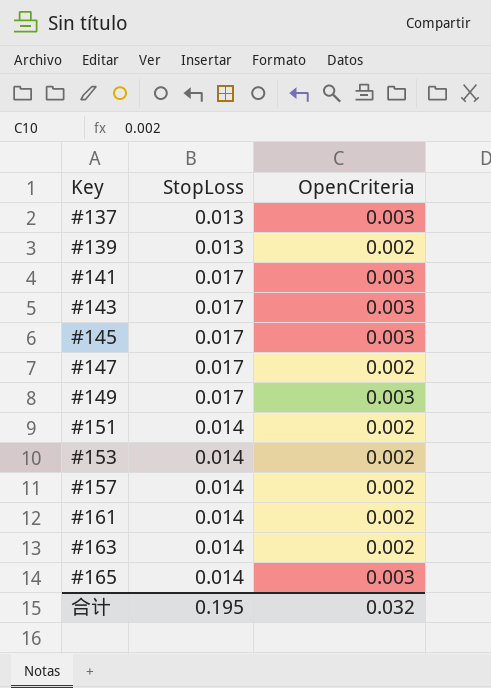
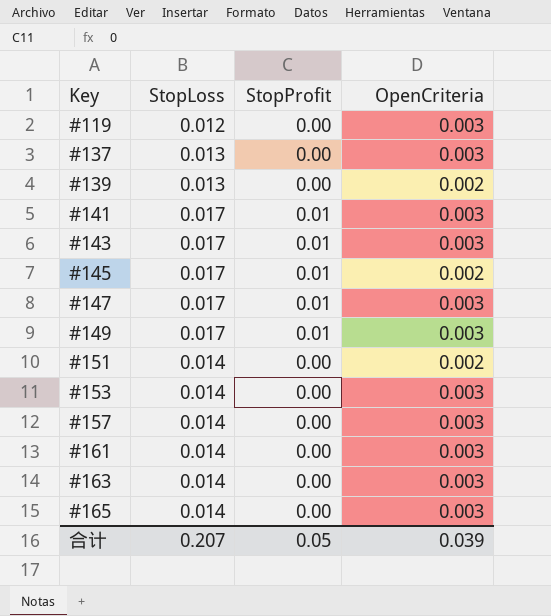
column StopProfit | position: none -> 3
row #119: none -> 0.012 | 0.00 | 0.003
#145 | OpenCriteria: 0.003 -> 0.002
#147 | OpenCriteria: 0.002 -> 0.003
#153 | OpenCriteria: 0.002 -> 0.003
#157 | OpenCriteria: 0.002 -> 0.003
#161 | OpenCriteria: 0.002 -> 0.003
#163 | OpenCriteria: 0.002 -> 0.003
合计 | StopLoss: 0.195 -> 0.207
合计 | OpenCriteria: 0.032 -> 0.039

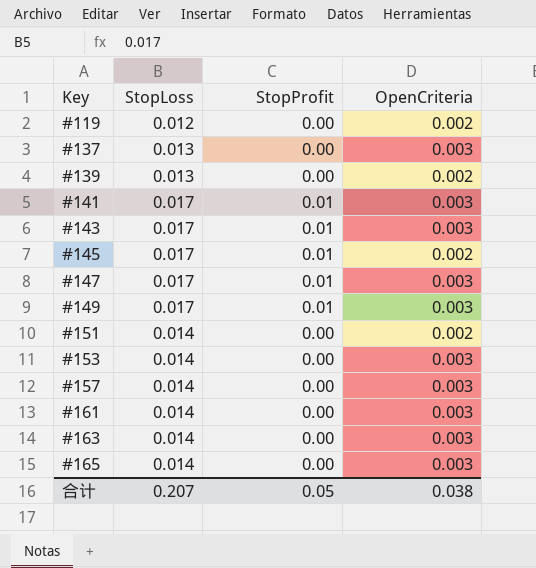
#119 | OpenCriteria: 0.003 -> 0.002
合计 | OpenCriteria: 0.039 -> 0.038

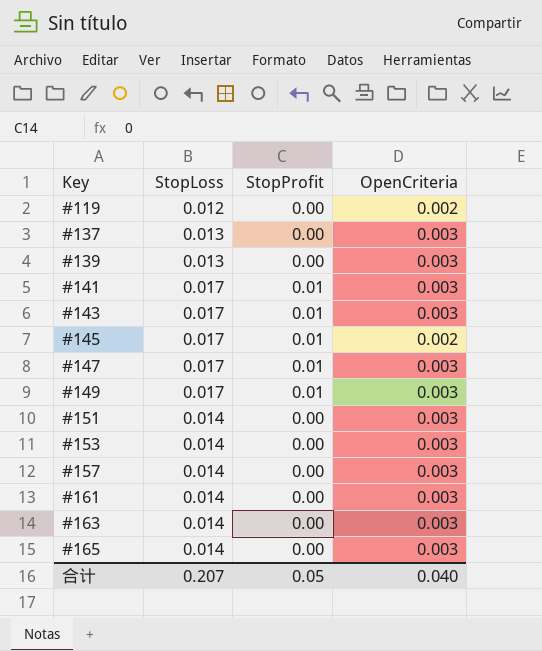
#139 | OpenCriteria: 0.002 -> 0.003
#151 | OpenCriteria: 0.002 -> 0.003
合计 | OpenCriteria: 0.038 -> 0.040

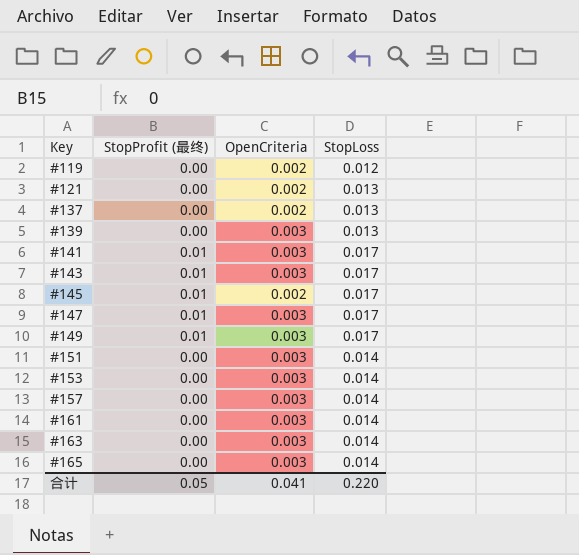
column name: StopProfit -> StopProfit (最终)
column StopLoss | position: 2 -> 4
row #121: none -> 0.00 | 0.002 | 0.013
#137 | OpenCriteria: 0.003 -> 0.002
合计 | OpenCriteria: 0.040 -> 0.041
合计 | StopLoss: 0.207 -> 0.220

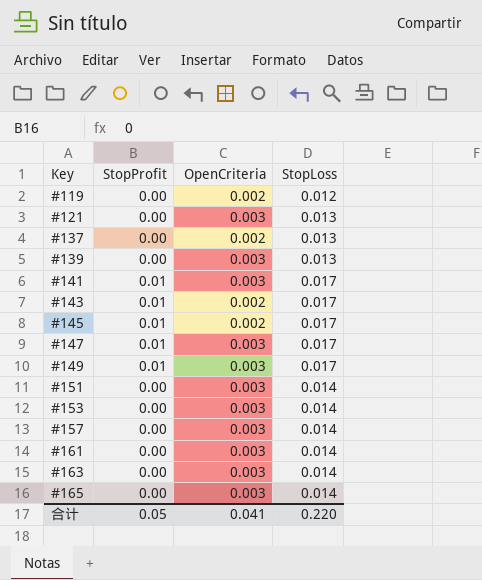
column name: StopProfit (最终) -> StopProfit
#121 | OpenCriteria: 0.002 -> 0.003
#143 | OpenCriteria: 0.003 -> 0.002

